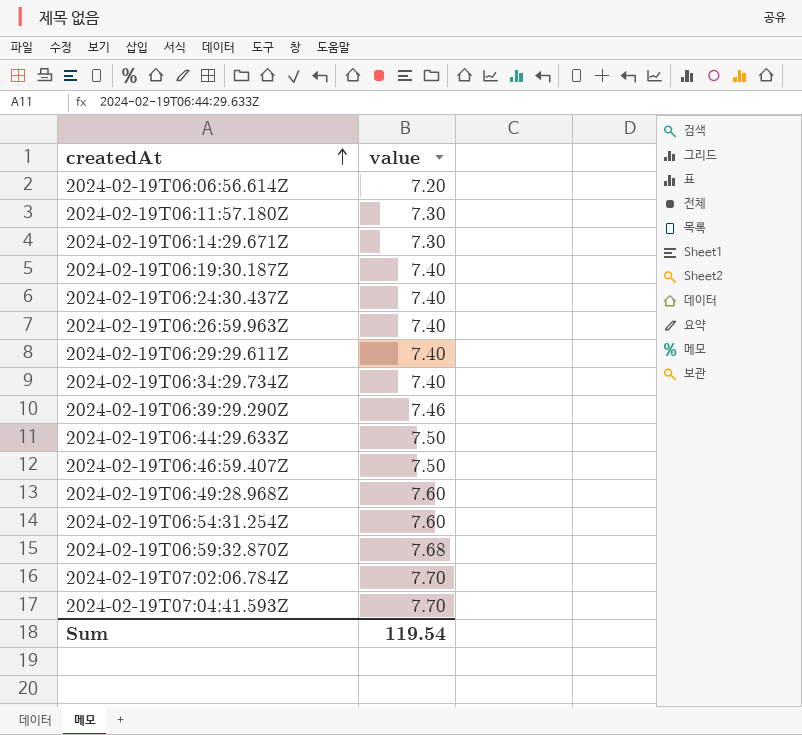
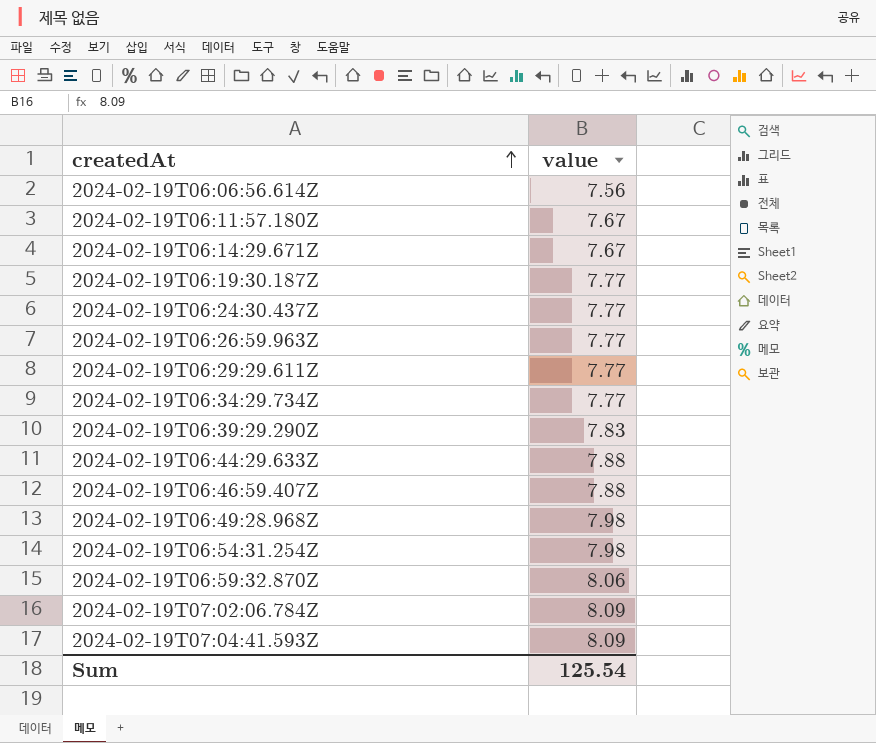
2024-02-19T06:06:56.614Z | value: 7.20 -> 7.56
2024-02-19T06:11:57.180Z | value: 7.30 -> 7.67
2024-02-19T06:14:29.671Z | value: 7.30 -> 7.67
2024-02-19T06:19:30.187Z | value: 7.40 -> 7.77
2024-02-19T06:24:30.437Z | value: 7.40 -> 7.77
2024-02-19T06:26:59.963Z | value: 7.40 -> 7.77
2024-02-19T06:29:29.611Z | value: 7.40 -> 7.77
2024-02-19T06:34:29.734Z | value: 7.40 -> 7.77
2024-02-19T06:39:29.290Z | value: 7.46 -> 7.83
2024-02-19T06:44:29.633Z | value: 7.50 -> 7.88
2024-02-19T06:46:59.407Z | value: 7.50 -> 7.88
2024-02-19T06:49:28.968Z | value: 7.60 -> 7.98
2024-02-19T06:54:31.254Z | value: 7.60 -> 7.98
2024-02-19T06:59:32.870Z | value: 7.68 -> 8.06
2024-02-19T07:02:06.784Z | value: 7.70 -> 8.09
2024-02-19T07:04:41.593Z | value: 7.70 -> 8.09
Sum | value: 119.54 -> 125.54

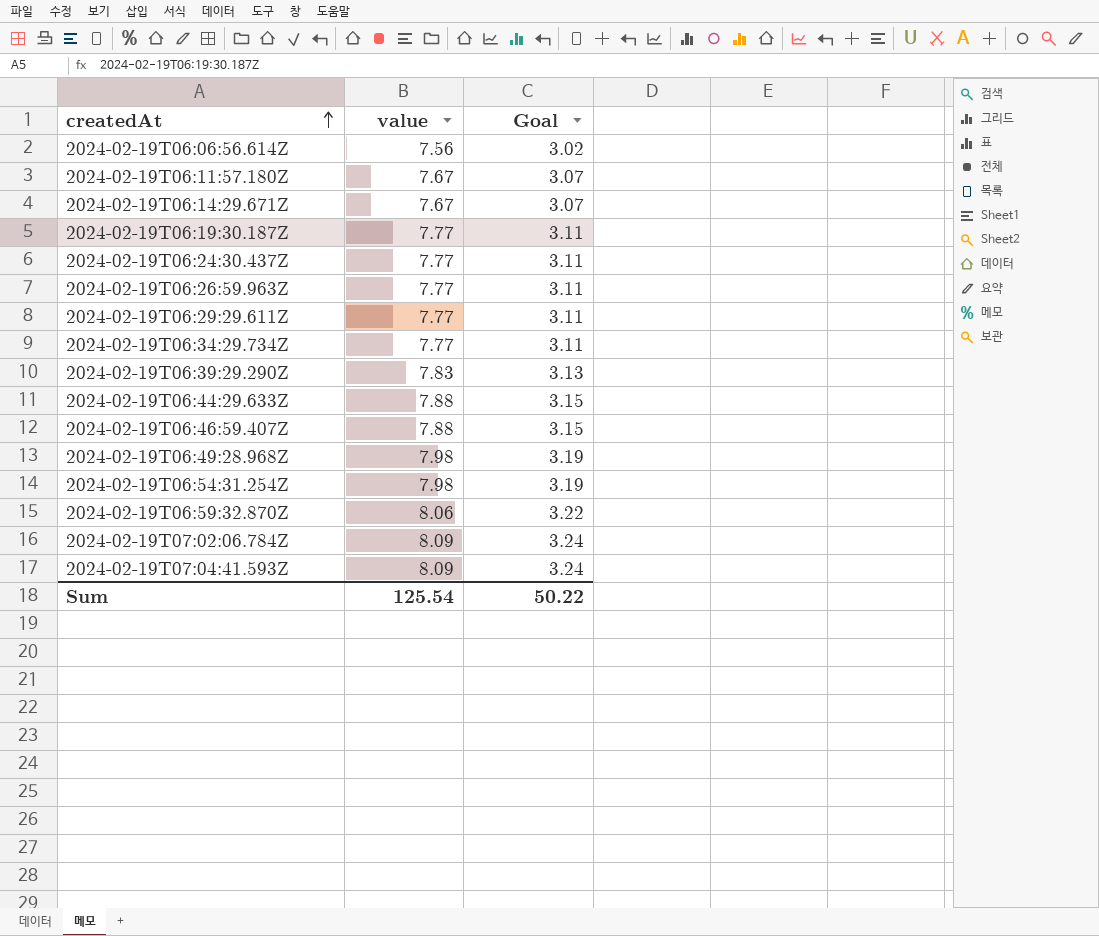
column Goal | formula: none -> [value] * 0.4

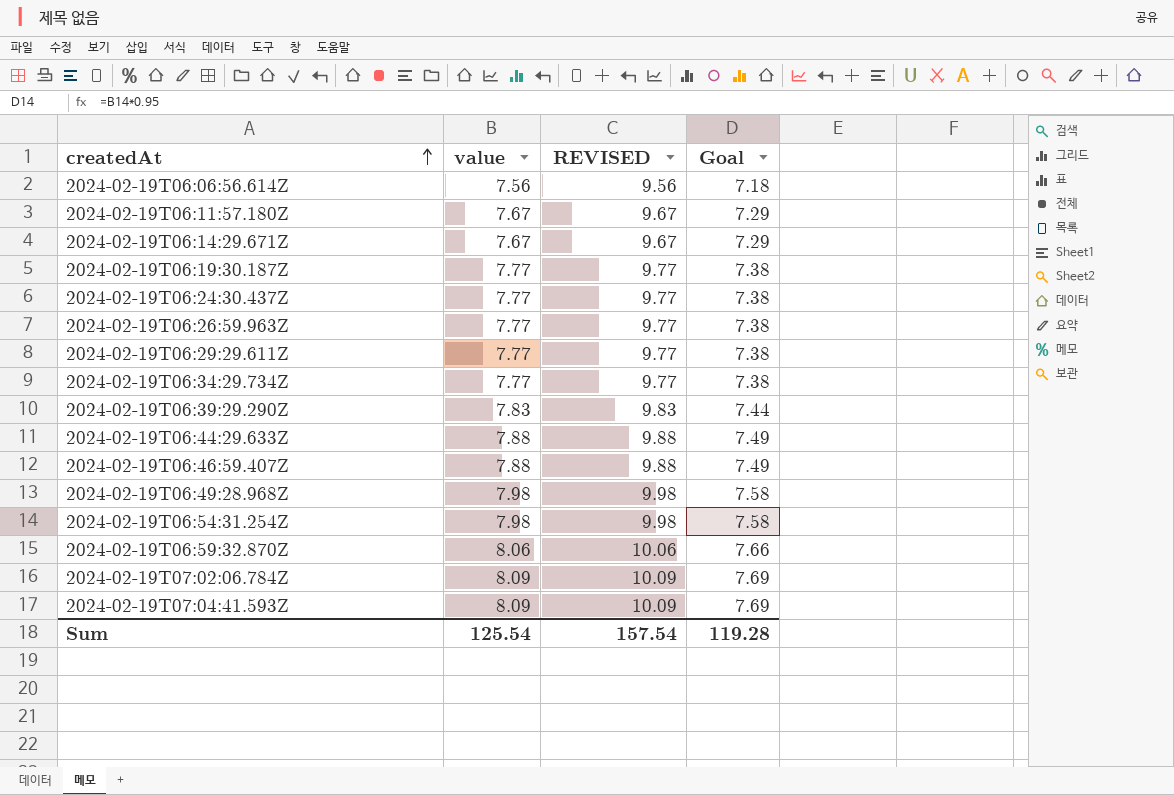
column REVISED | formula: none -> [value] + 2
column Goal | formula: [value] * 0.4 -> [value] * 0.95
Sum | Goal: 50.22 -> 119.28

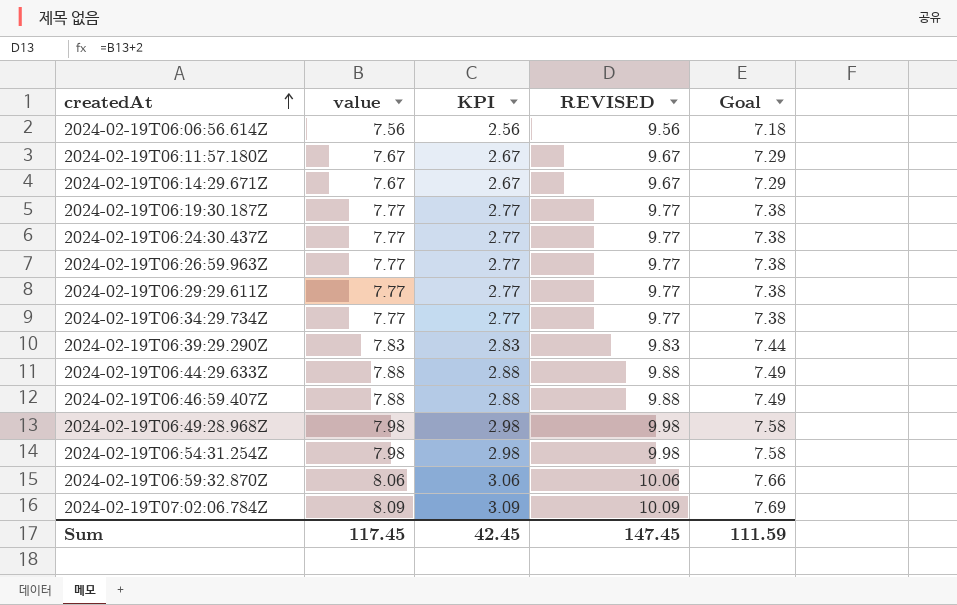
column KPI | formula: none -> [value] - 5
row 2024-02-19T07:04:41.593Z: 8.09 | 10.09 | 7.69 -> none
Sum | value: 125.54 -> 117.45
Sum | REVISED: 157.54 -> 147.45
Sum | Goal: 119.28 -> 111.59

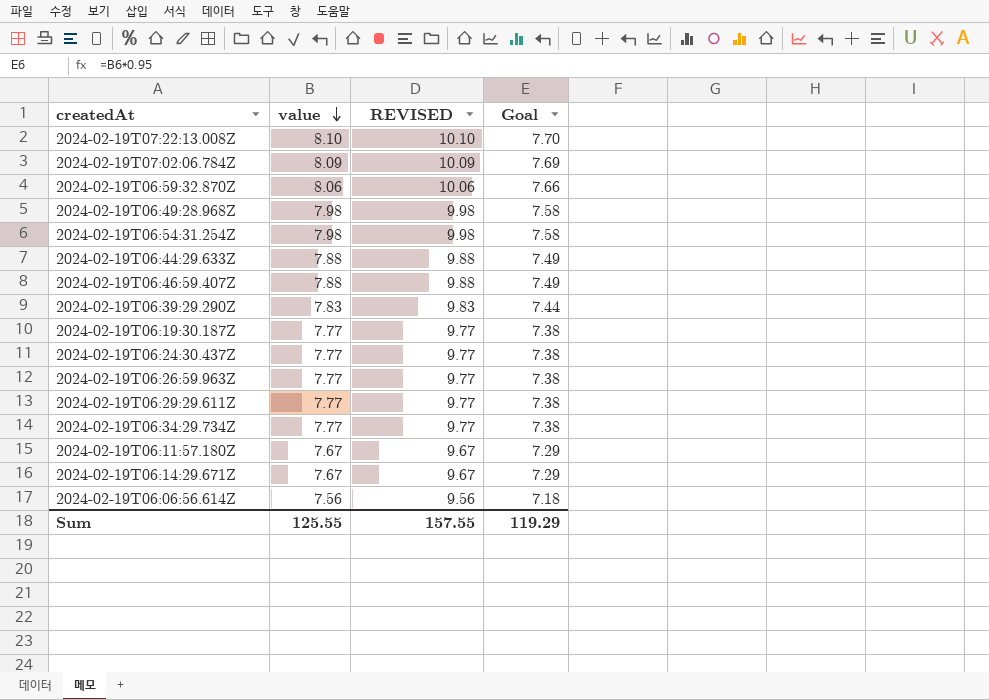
row order: createdAt ascending -> value descending
column KPI | formula: [value] - 5 -> none
row 2024-02-19T07:22:13.008Z: none -> 8.10 | 10.10 | 7.70
Sum | value: 117.45 -> 125.55
Sum | REVISED: 147.45 -> 157.55
Sum | Goal: 111.59 -> 119.29

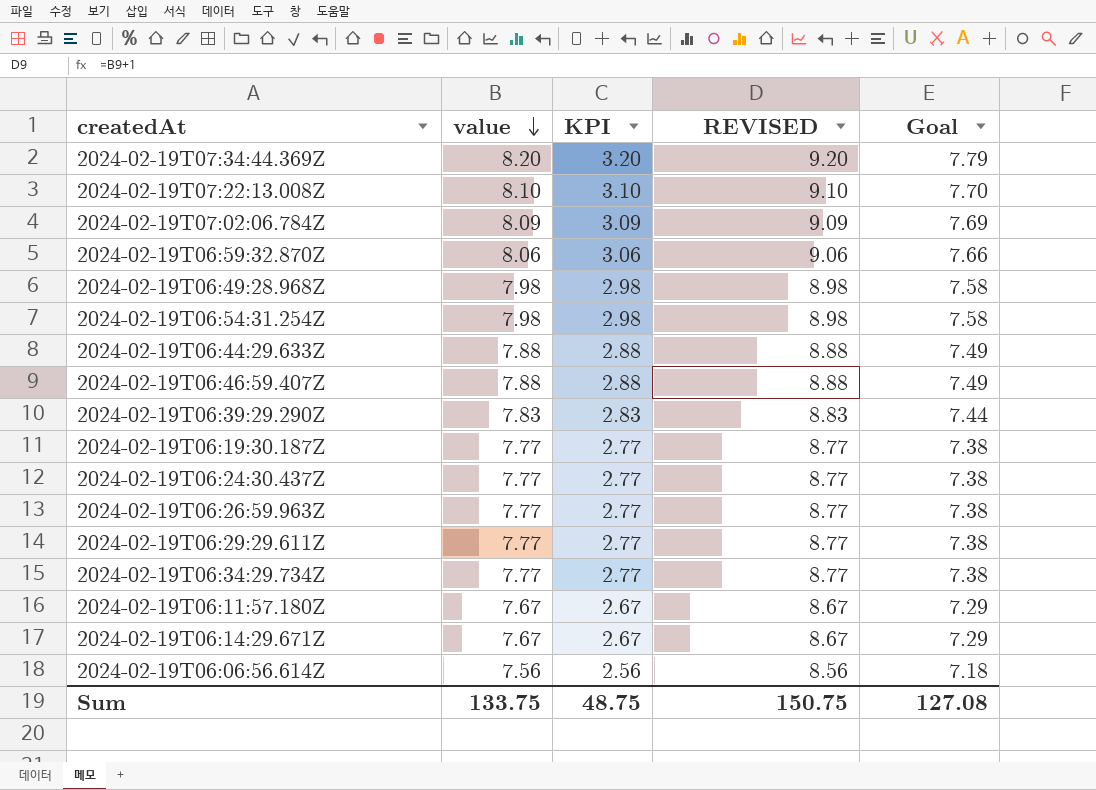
column KPI | formula: none -> [value] - 5
column REVISED | formula: [value] + 2 -> [value] + 1
row 2024-02-19T07:34:44.369Z: none -> 8.20 | 3.20 | 9.20 | 7.79
Sum | value: 125.55 -> 133.75
Sum | REVISED: 157.55 -> 150.75
Sum | Goal: 119.29 -> 127.08

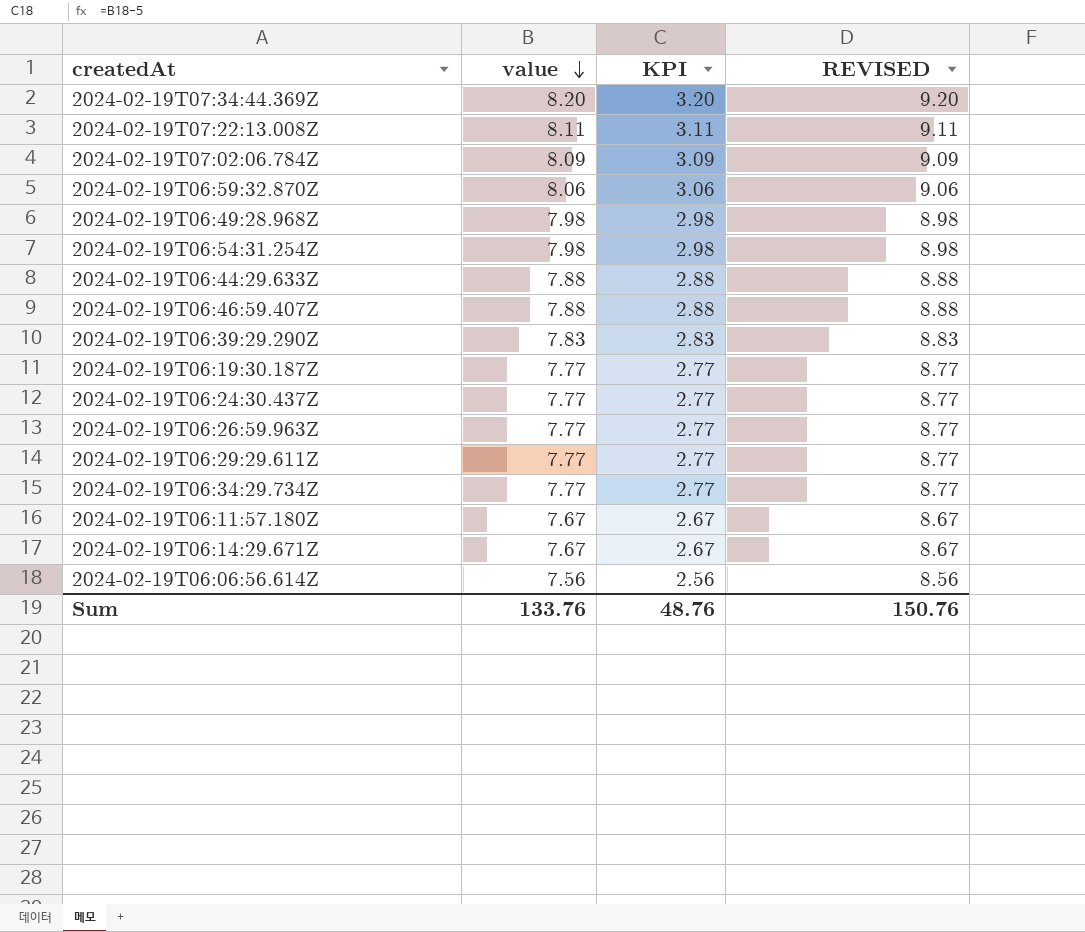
column Goal | formula: [value] * 0.95 -> none
2024-02-19T07:22:13.008Z | value: 8.10 -> 8.11
2024-02-19T07:22:13.008Z | KPI: 3.10 -> 3.11
2024-02-19T07:22:13.008Z | REVISED: 9.10 -> 9.11
Sum | value: 133.75 -> 133.76
Sum | KPI: 48.75 -> 48.76
Sum | REVISED: 150.75 -> 150.76

